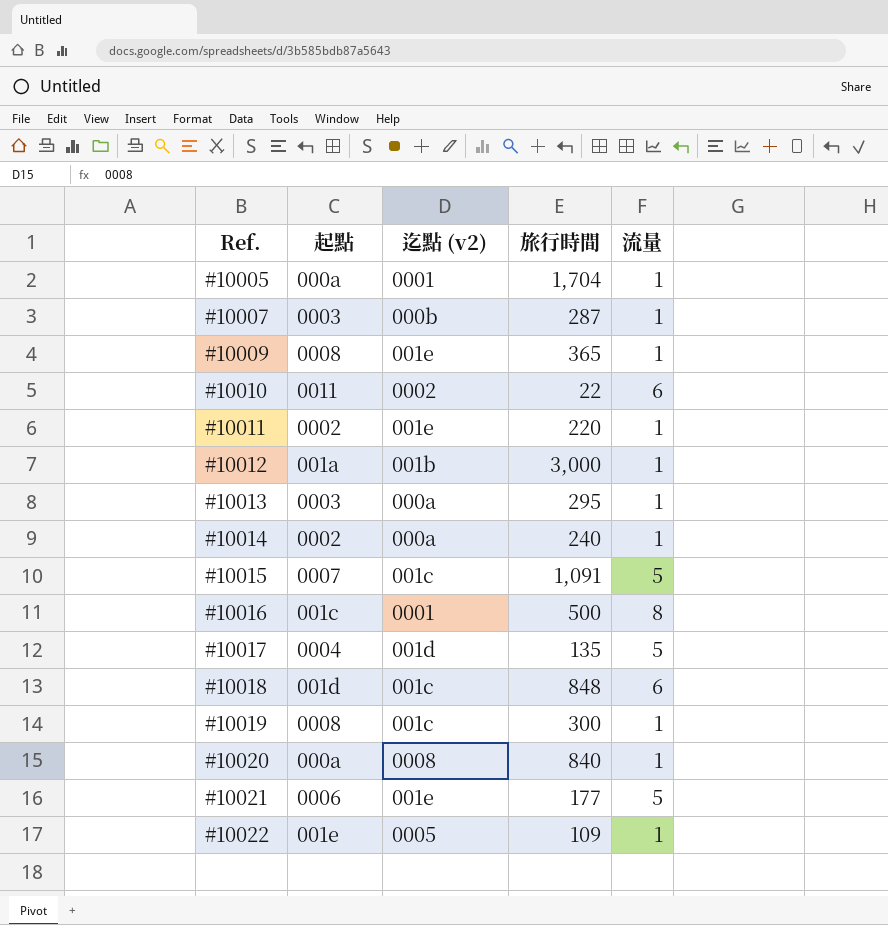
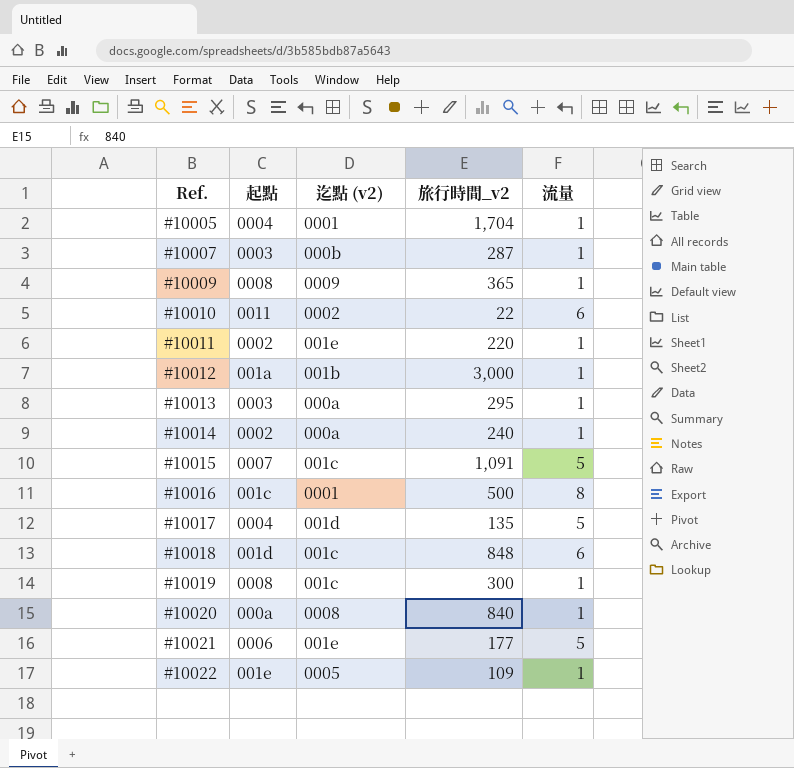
column name: 旅行時間 -> 旅行時間_v2
#10005 | 起點: 000a -> 0004
#10009 | 迄點 (v2): 001e -> 0009

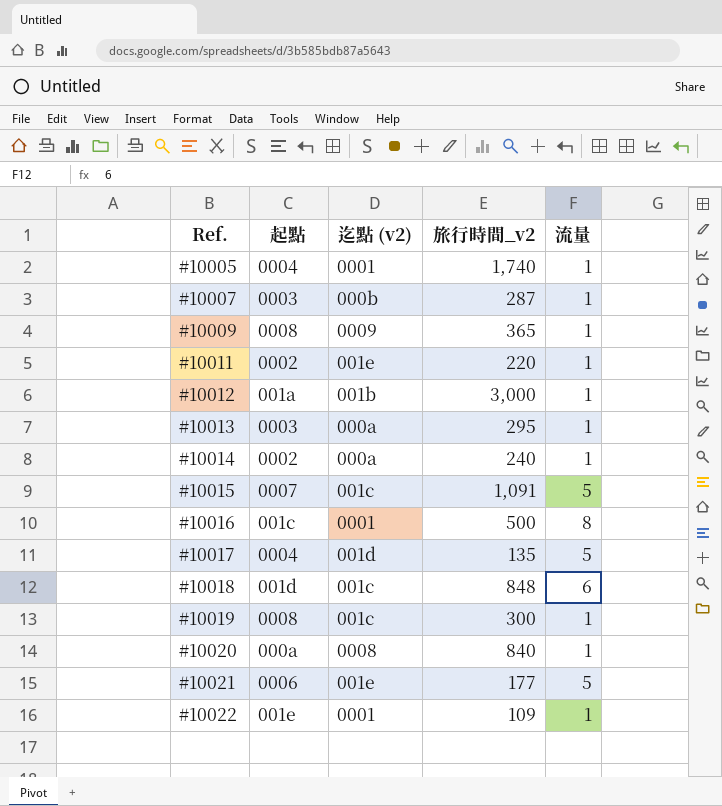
row #10010: 0011 | 0002 | 22 | 6 -> none
#10005 | 旅行時間_v2: 1,704 -> 1,740
#10022 | 迄點 (v2): 0005 -> 0001

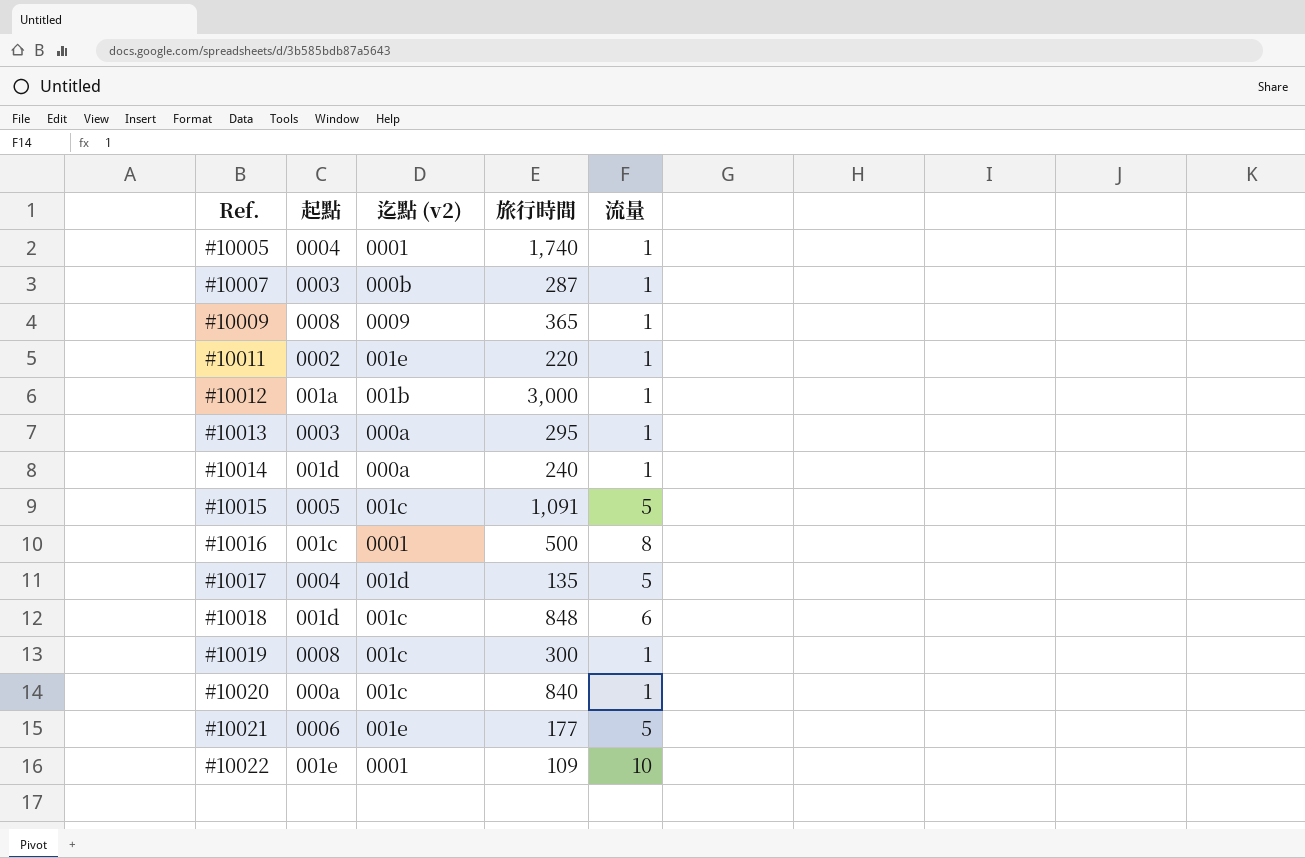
column name: 旅行時間_v2 -> 旅行時間
#10014 | 起點: 0002 -> 001d
#10015 | 起點: 0007 -> 0005
#10020 | 迄點 (v2): 0008 -> 001c
#10022 | 流量: 1 -> 10

